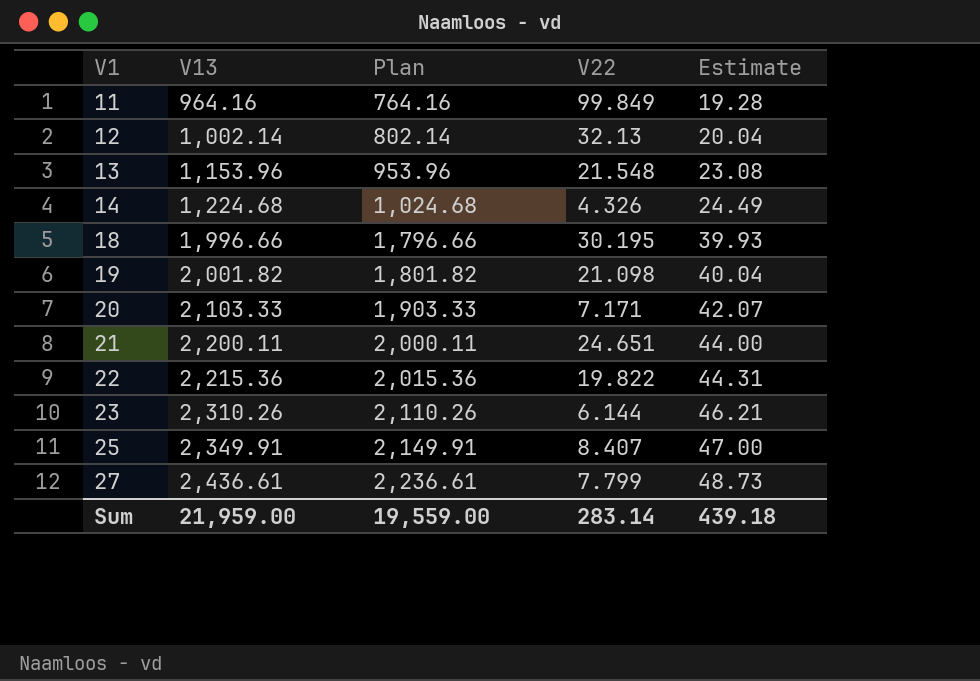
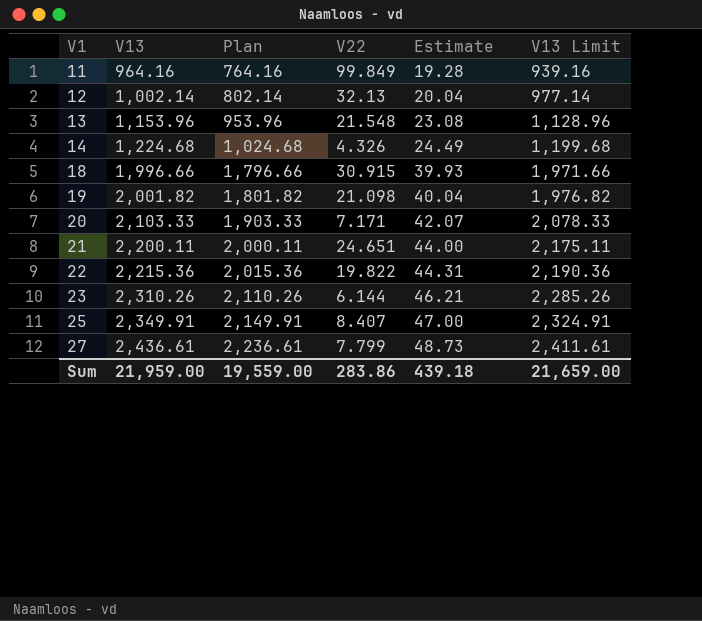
column V13 Limit | formula: none -> [V13] - 25
18 | V22: 30.195 -> 30.915
Sum | V22: 283.14 -> 283.86

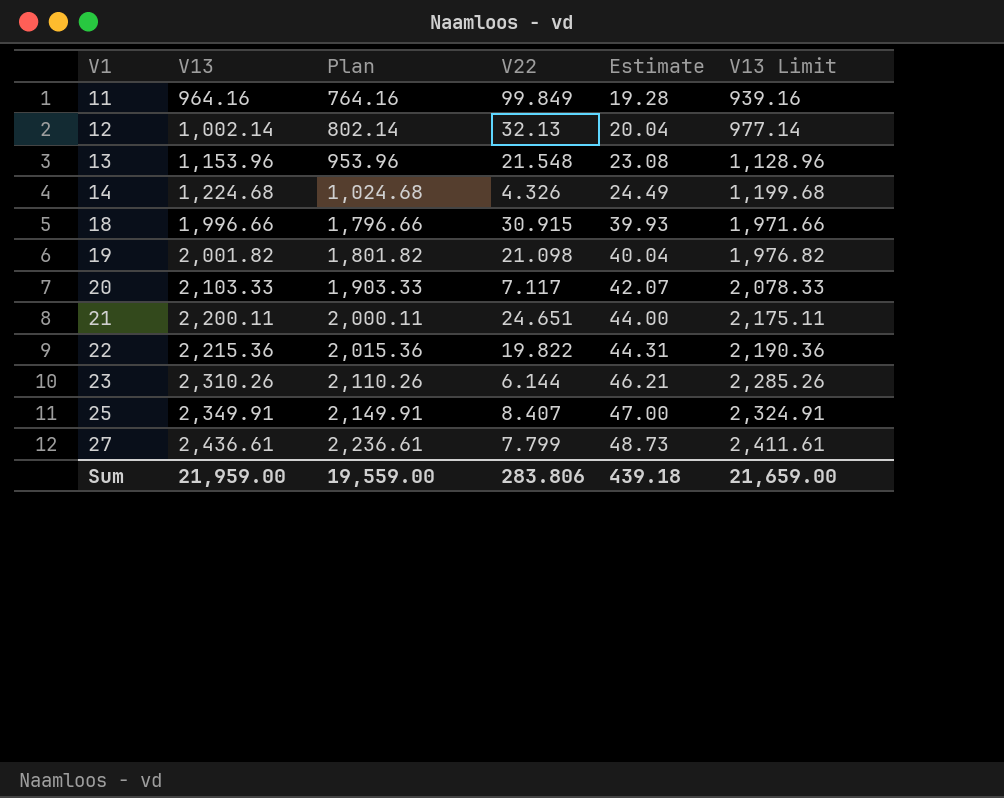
20 | V22: 7.171 -> 7.117
Sum | V22: 283.86 -> 283.806

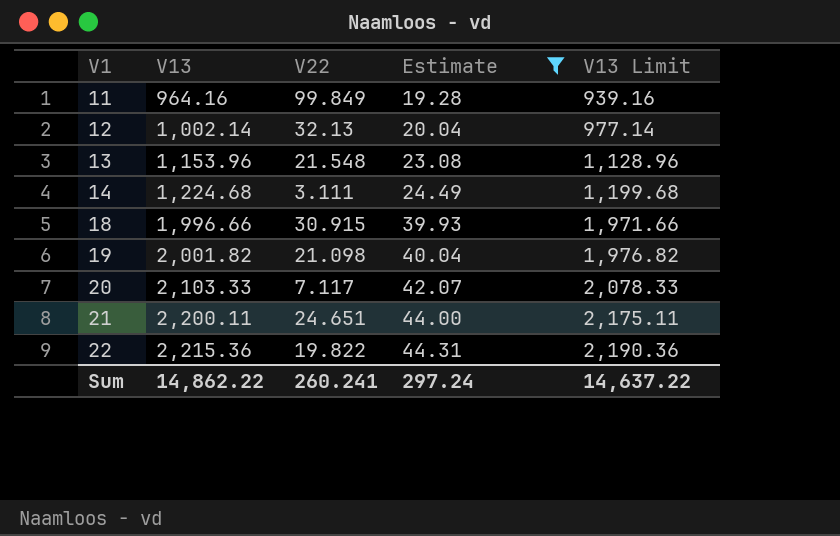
filter: none -> Estimate <= 44.31
column Plan | formula: [V13] - 200 -> none
14 | V22: 4.326 -> 3.111
Sum | V13: 21,959.00 -> 14,862.22
Sum | V22: 283.806 -> 260.241
Sum | Estimate: 439.18 -> 297.24
Sum | V13 Limit: 21,659.00 -> 14,637.22

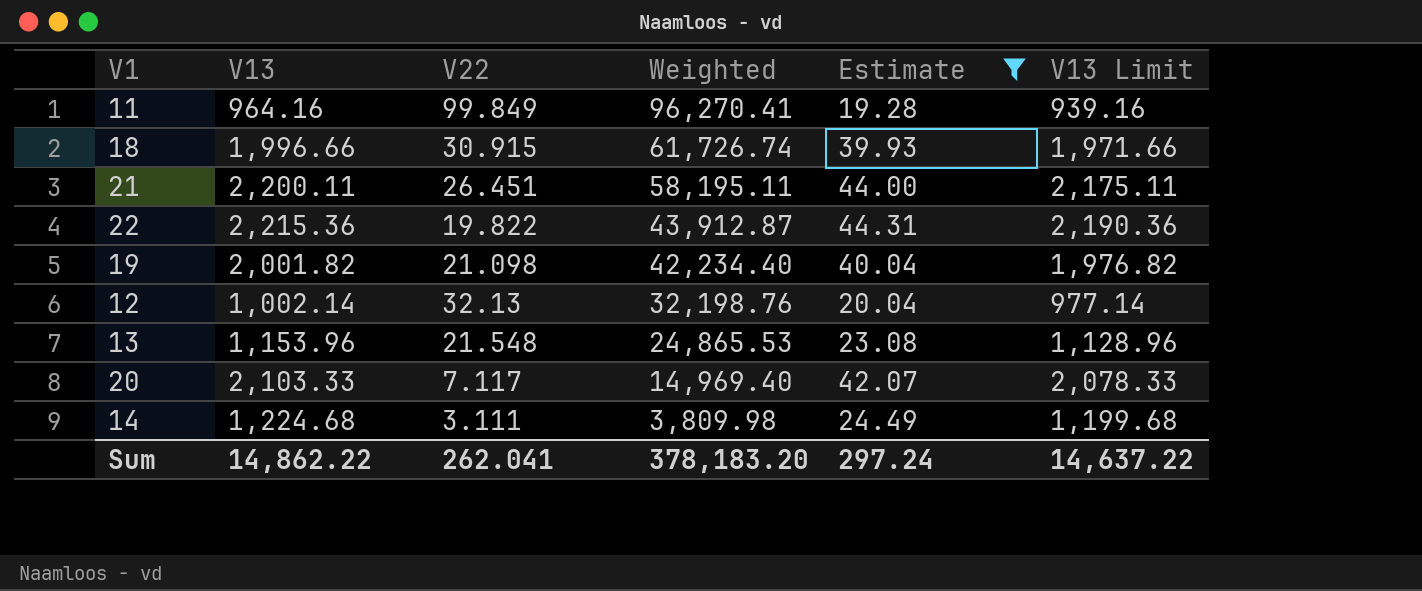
row order: V1 ascending -> Weighted descending
column Weighted | formula: none -> [V13] * [V22]
21 | V22: 24.651 -> 26.451
Sum | V22: 260.241 -> 262.041

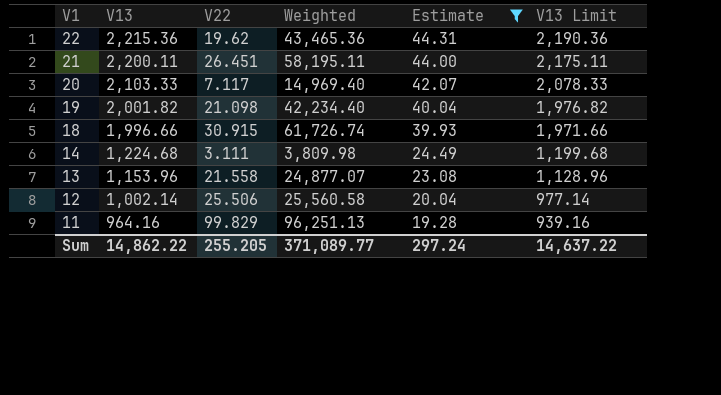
row order: Weighted descending -> V1 descending
22 | V22: 19.822 -> 19.62
22 | Weighted: 43,912.87 -> 43,465.36
13 | V22: 21.548 -> 21.558
13 | Weighted: 24,865.53 -> 24,877.07
12 | V22: 32.13 -> 25.506
12 | Weighted: 32,198.76 -> 25,560.58
11 | V22: 99.849 -> 99.829
11 | Weighted: 96,270.41 -> 96,251.13
Sum | V22: 262.041 -> 255.205
Sum | Weighted: 378,183.20 -> 371,089.77

